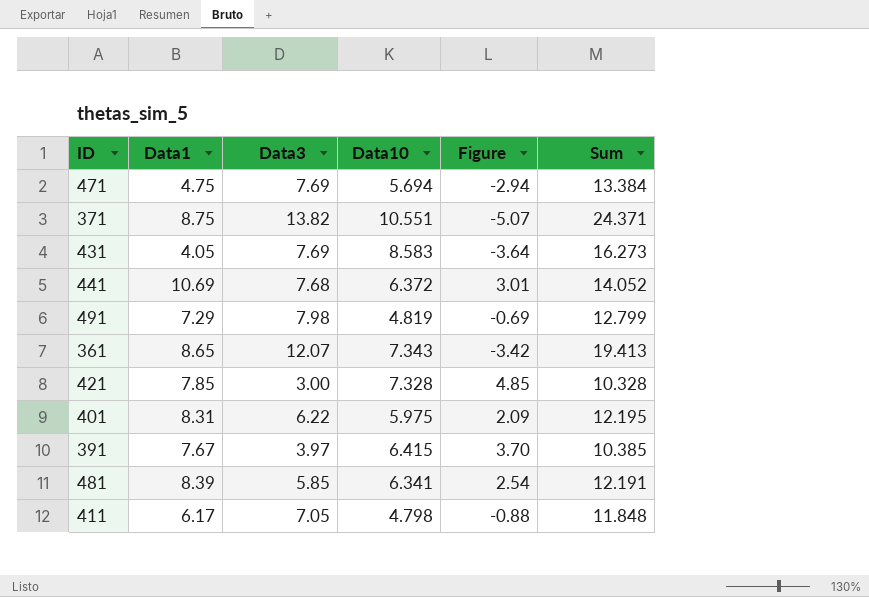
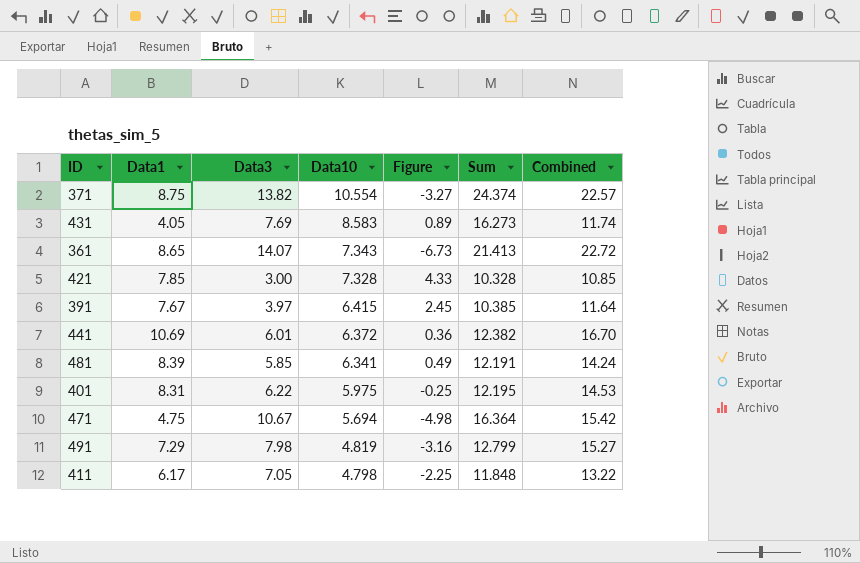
row order: none -> Data10 descending
column Figure | formula: [Data1] - [Data3] -> [Data10] - [Data3]
column Combined | formula: none -> [Data1] + [Data3]
371 | Data10: 10.551 -> 10.554
371 | Sum: 24.371 -> 24.374
361 | Data3: 12.07 -> 14.07
361 | Sum: 19.413 -> 21.413
441 | Data3: 7.68 -> 6.01
441 | Sum: 14.052 -> 12.382
471 | Data3: 7.69 -> 10.67
471 | Sum: 13.384 -> 16.364

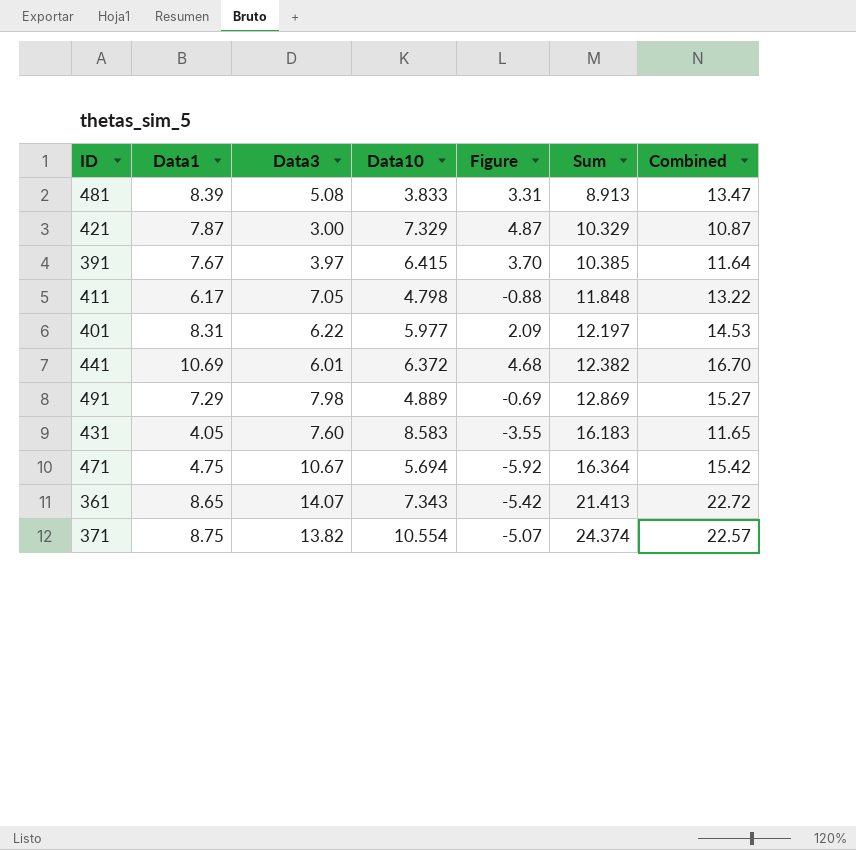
row order: Data10 descending -> Sum ascending
column Figure | formula: [Data10] - [Data3] -> [Data1] - [Data3]
481 | Data3: 5.85 -> 5.08
481 | Data10: 6.341 -> 3.833
481 | Sum: 12.191 -> 8.913
481 | Combined: 14.24 -> 13.47
421 | Data1: 7.85 -> 7.87
421 | Data10: 7.328 -> 7.329
421 | Sum: 10.328 -> 10.329
421 | Combined: 10.85 -> 10.87
401 | Data10: 5.975 -> 5.977
401 | Sum: 12.195 -> 12.197
491 | Data10: 4.819 -> 4.889
491 | Sum: 12.799 -> 12.869
431 | Data3: 7.69 -> 7.60
431 | Sum: 16.273 -> 16.183
431 | Combined: 11.74 -> 11.65

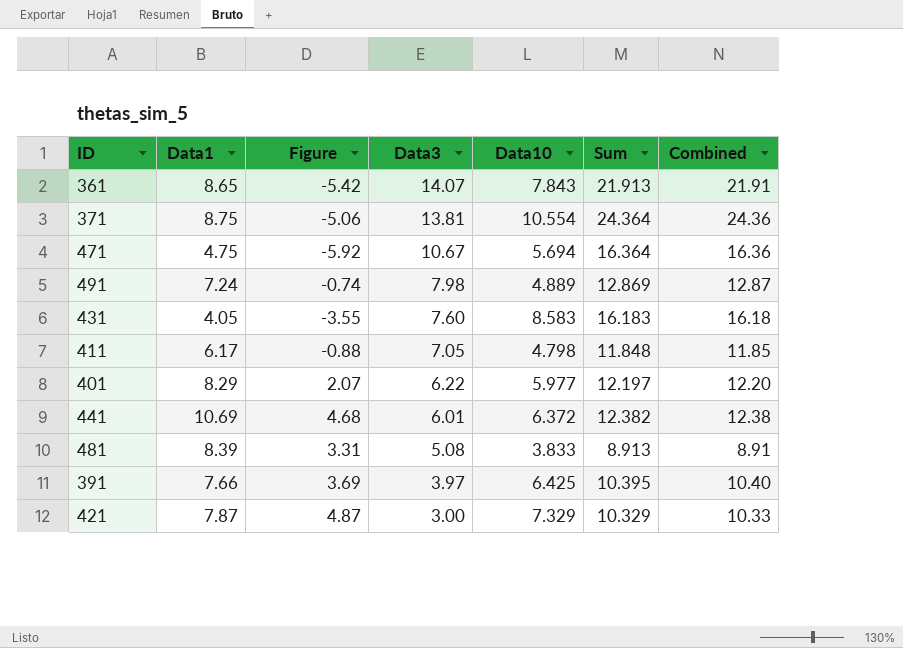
row order: Sum ascending -> Data3 descending
column Figure | position: 5 -> 3
column Combined | formula: [Data1] + [Data3] -> [Data3] + [Data10]
361 | Data10: 7.343 -> 7.843
361 | Sum: 21.413 -> 21.913
371 | Figure: -5.07 -> -5.06
371 | Data3: 13.82 -> 13.81
371 | Sum: 24.374 -> 24.364
491 | Data1: 7.29 -> 7.24
491 | Figure: -0.69 -> -0.74
401 | Data1: 8.31 -> 8.29
401 | Figure: 2.09 -> 2.07
391 | Data1: 7.67 -> 7.66
391 | Figure: 3.70 -> 3.69
391 | Data10: 6.415 -> 6.425
391 | Sum: 10.385 -> 10.395

